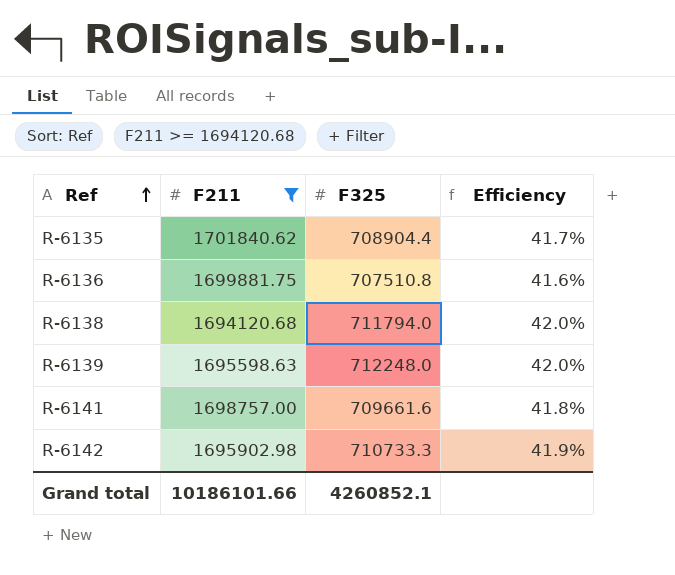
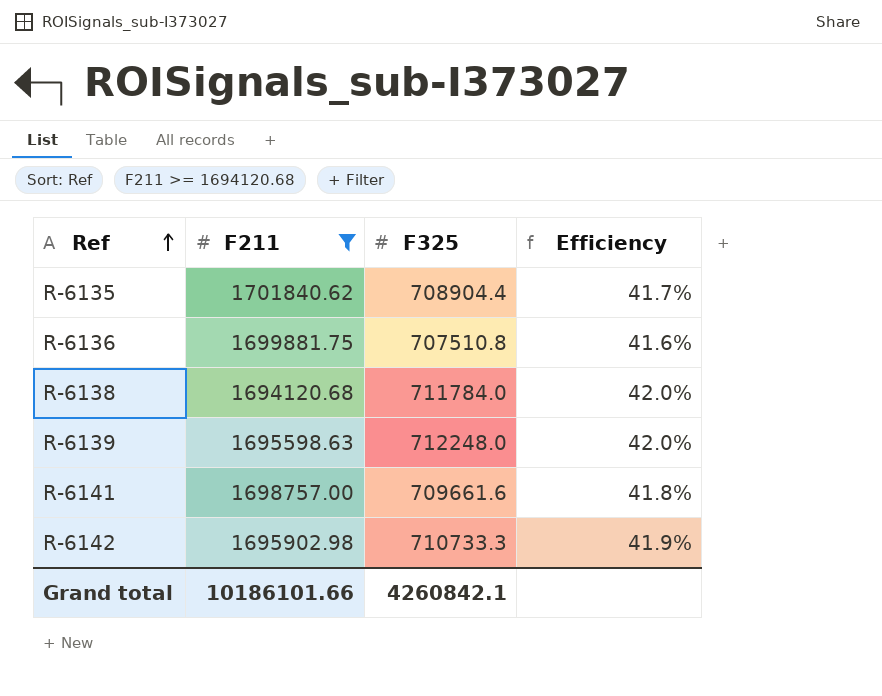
R-6138 | F325: 711794.0 -> 711784.0
Grand total | F325: 4260852.1 -> 4260842.1

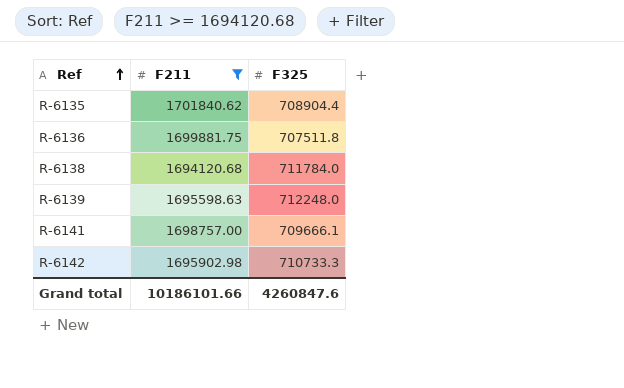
column Efficiency | formula: [F325] / [F211] -> none
R-6136 | F325: 707510.8 -> 707511.8
R-6141 | F325: 709661.6 -> 709666.1
Grand total | F325: 4260842.1 -> 4260847.6

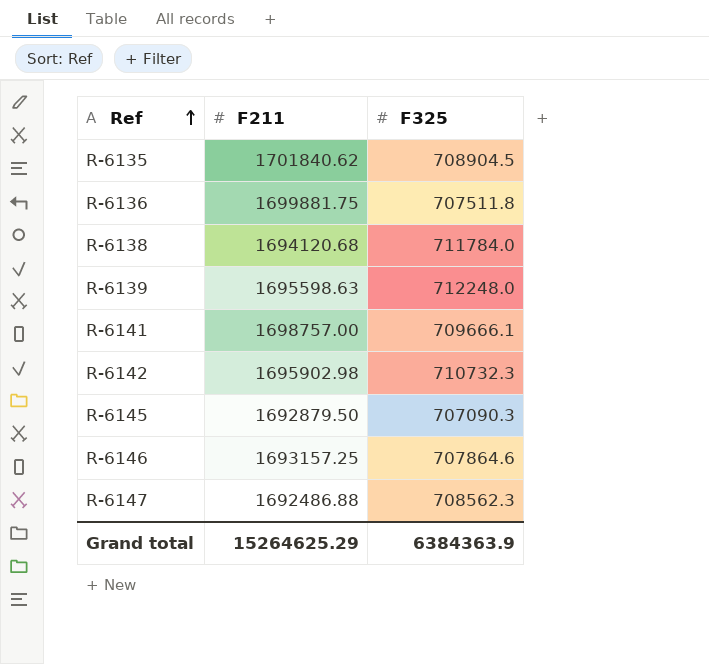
filter: F211 >= 1694120.68 -> none
R-6135 | F325: 708904.4 -> 708904.5
R-6142 | F325: 710733.3 -> 710732.3
Grand total | F211: 10186101.66 -> 15264625.29
Grand total | F325: 4260847.6 -> 6384363.9

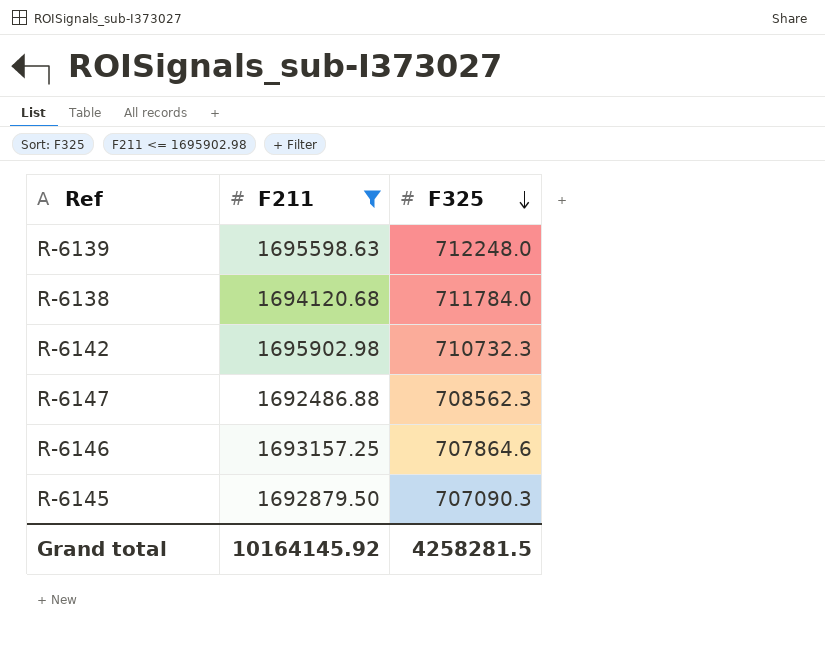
filter: none -> F211 <= 1695902.98
row order: Ref ascending -> F325 descending
Grand total | F211: 15264625.29 -> 10164145.92
Grand total | F325: 6384363.9 -> 4258281.5

